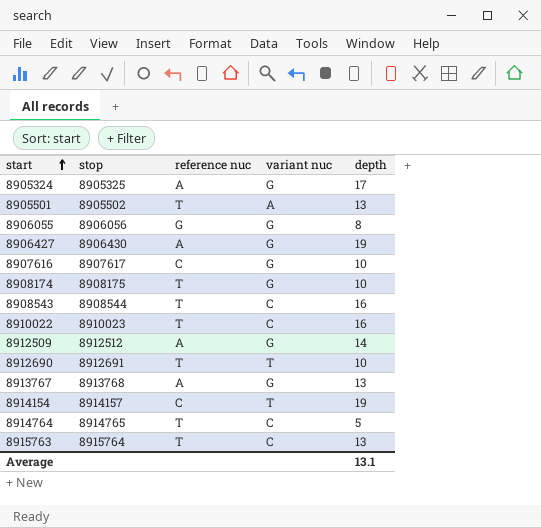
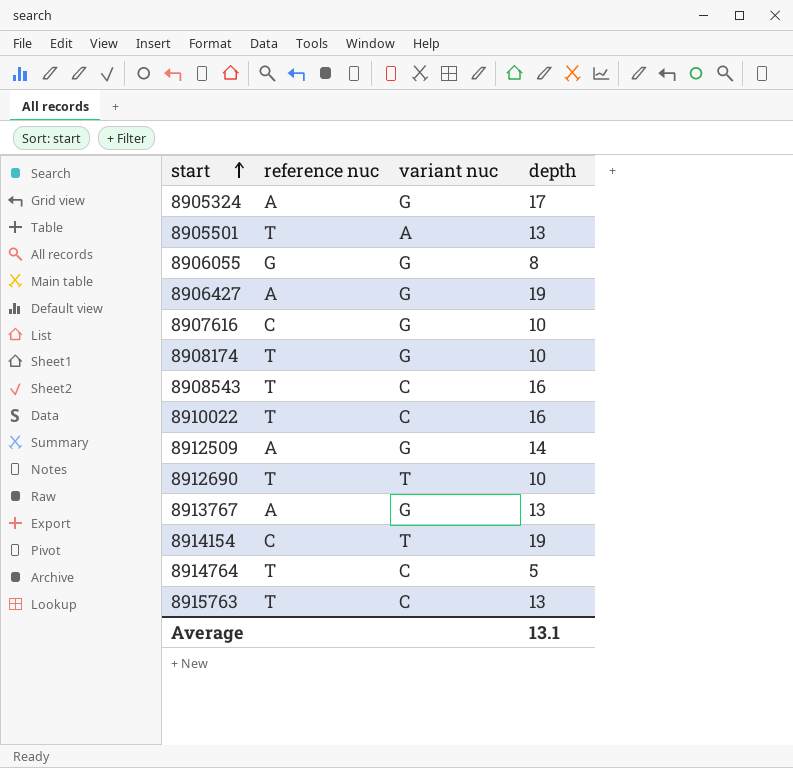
column stop | position: 2 -> none

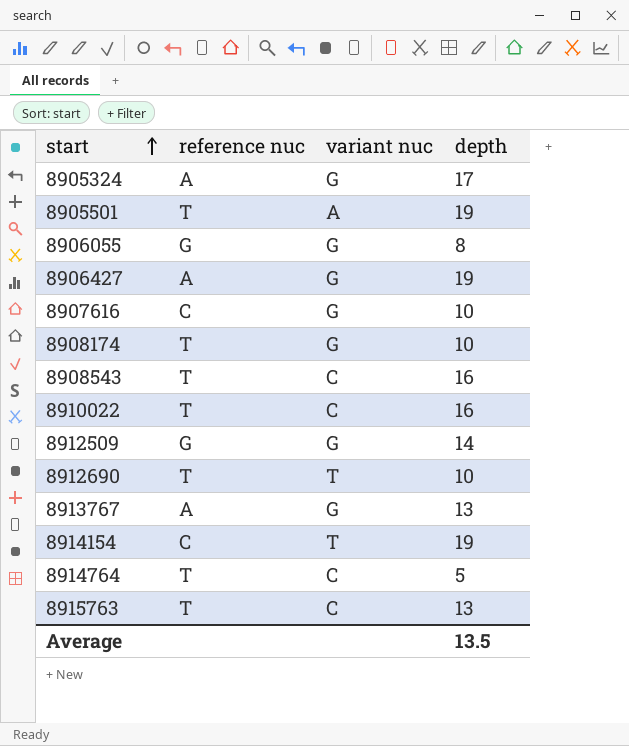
8905501 | depth: 13 -> 19
8912509 | reference nuc: A -> G
Average | depth: 13.1 -> 13.5

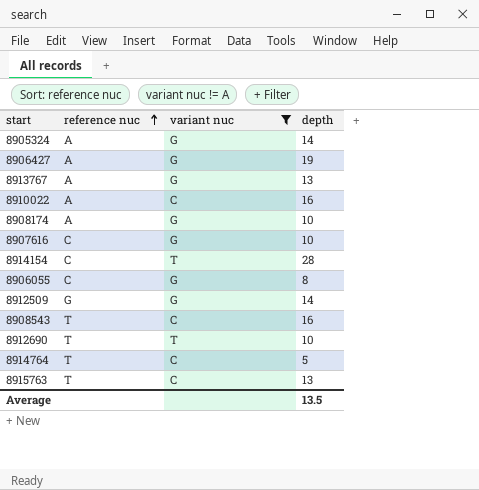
filter: none -> variant nuc != A
row order: start ascending -> reference nuc ascending
8905324 | depth: 17 -> 14
8910022 | reference nuc: T -> A
8908174 | reference nuc: T -> A
8914154 | depth: 19 -> 28
8906055 | reference nuc: G -> C

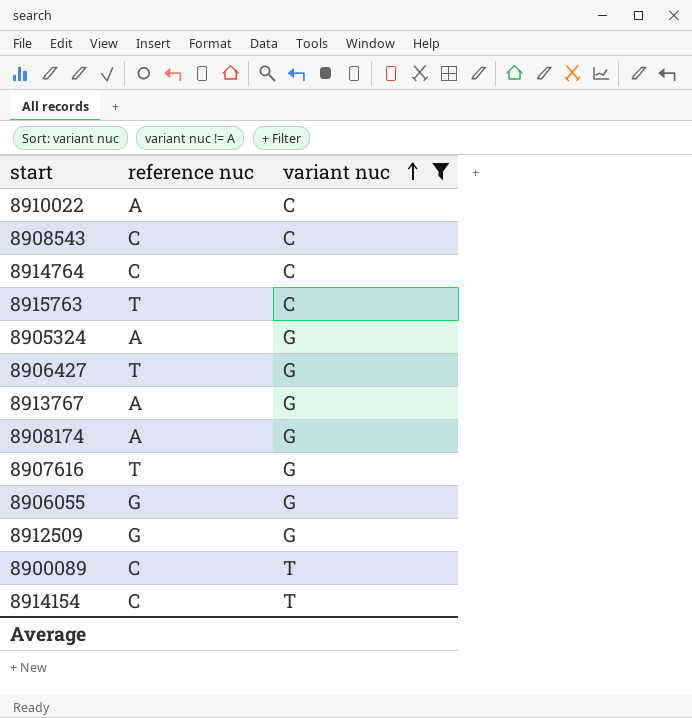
row order: reference nuc ascending -> variant nuc ascending
column depth | position: 4 -> none
row 8912690: T | T | 10 -> none
8908543 | reference nuc: T -> C
8914764 | reference nuc: T -> C
8906427 | reference nuc: A -> T
8907616 | reference nuc: C -> T
8906055 | reference nuc: C -> G
row 8900089: none -> C | T

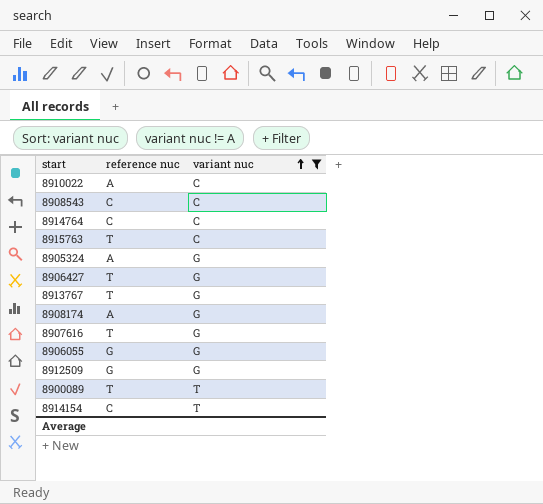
8913767 | reference nuc: A -> T
8900089 | reference nuc: C -> T

